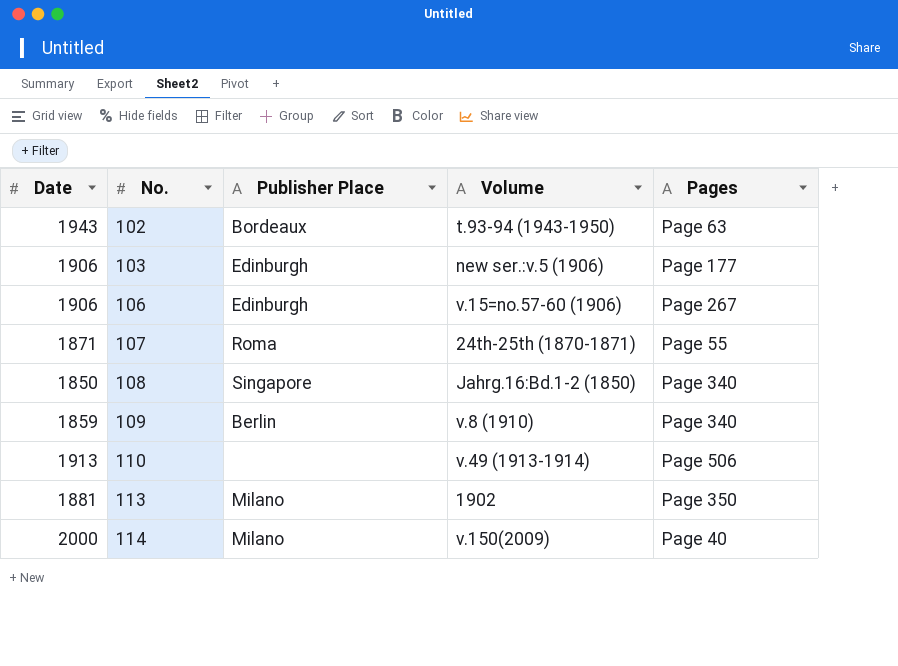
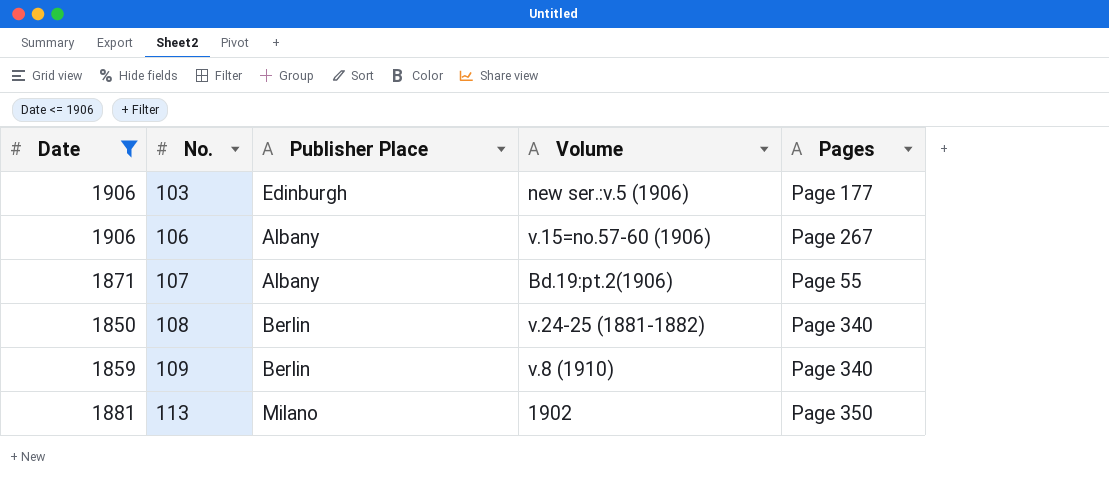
filter: none -> Date <= 1906
106 | Publisher Place: Edinburgh -> Albany
107 | Publisher Place: Roma -> Albany
107 | Volume: 24th-25th (1870-1871) -> Bd.19:pt.2(1906)
108 | Publisher Place: Singapore -> Berlin
108 | Volume: Jahrg.16:Bd.1-2 (1850) -> v.24-25 (1881-1882)

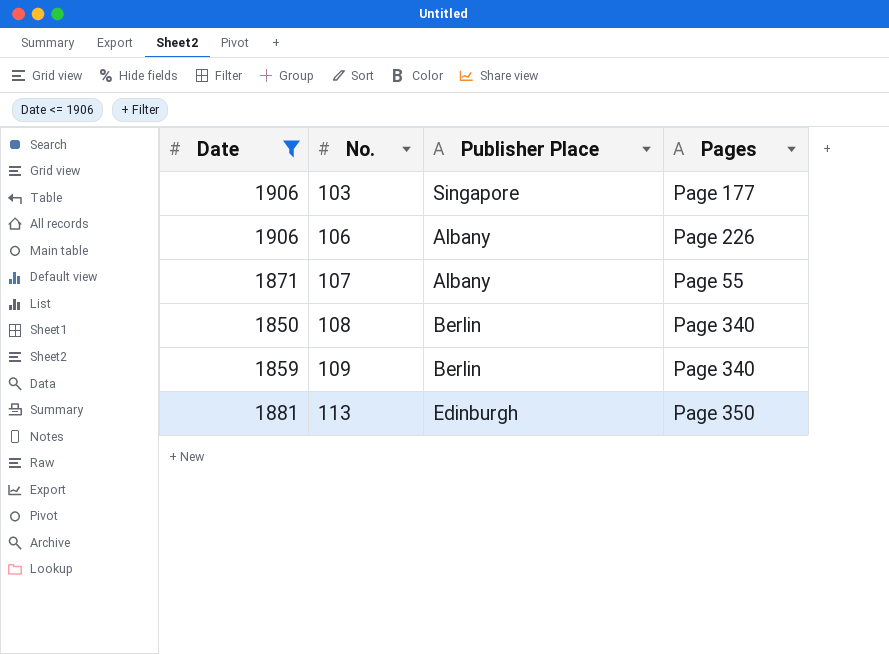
column Volume | position: 4 -> none
103 | Publisher Place: Edinburgh -> Singapore
106 | Pages: Page 267 -> Page 226
113 | Publisher Place: Milano -> Edinburgh

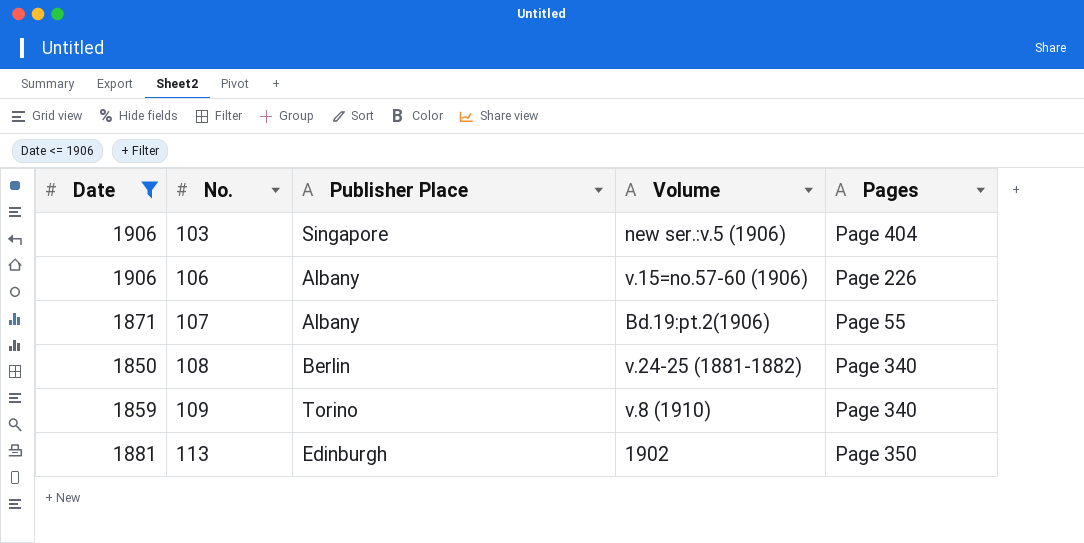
column Volume | position: none -> 4
103 | Pages: Page 177 -> Page 404
109 | Publisher Place: Berlin -> Torino

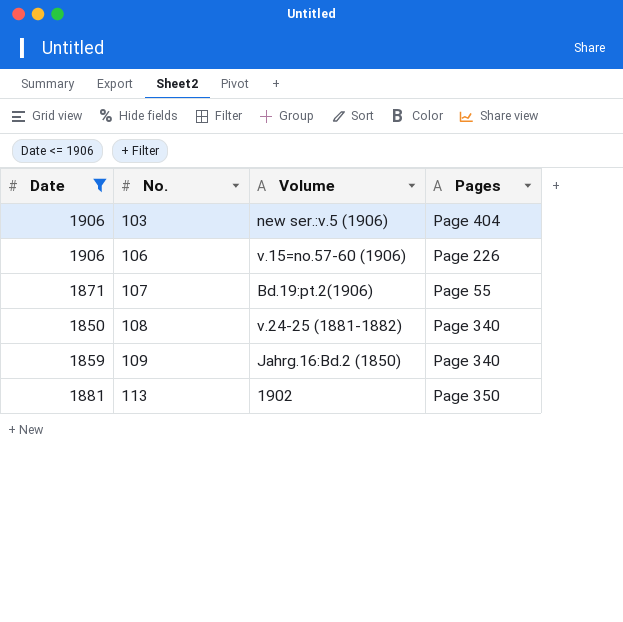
column Publisher Place | position: 3 -> none
109 | Volume: v.8 (1910) -> Jahrg.16:Bd.2 (1850)

